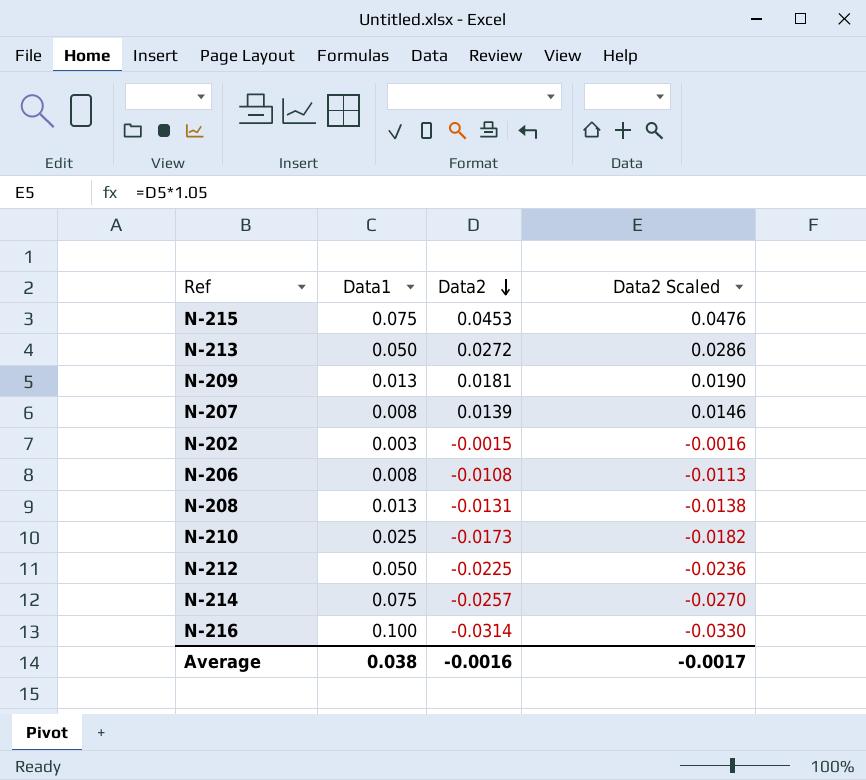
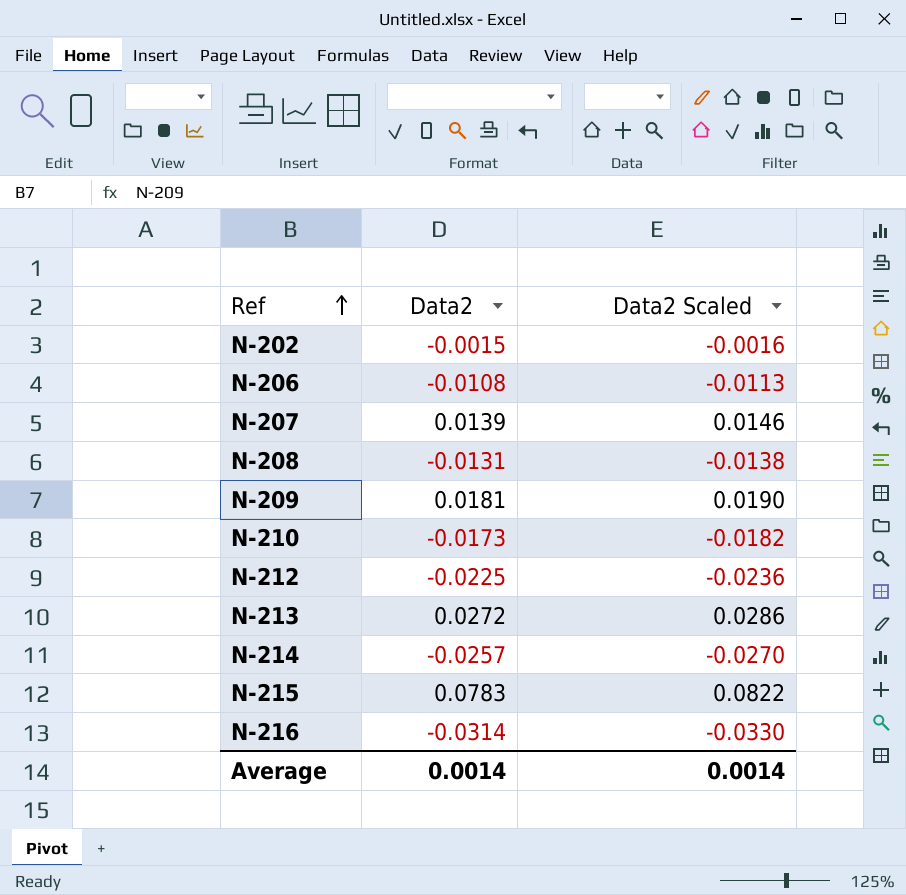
row order: Data2 descending -> Ref ascending
column Data1 | position: 2 -> none
N-215 | Data2: 0.0453 -> 0.0783
N-215 | Data2 Scaled: 0.0476 -> 0.0822
Average | Data2: -0.0016 -> 0.0014
Average | Data2 Scaled: -0.0017 -> 0.0014

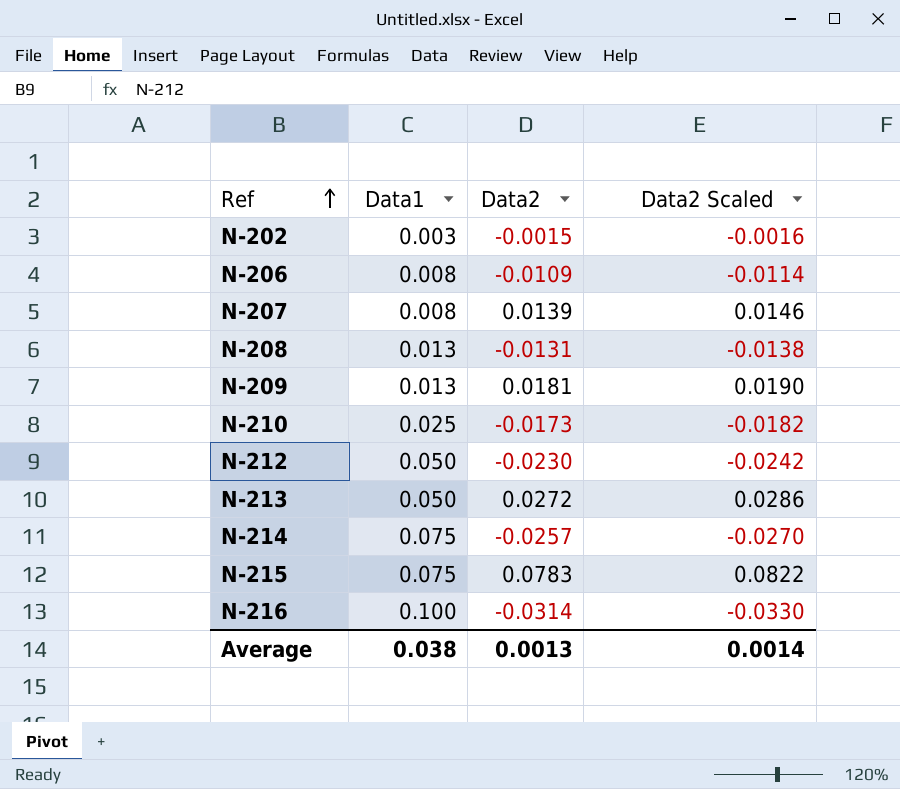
column Data1 | position: none -> 2
N-206 | Data2: -0.0108 -> -0.0109
N-206 | Data2 Scaled: -0.0113 -> -0.0114
N-212 | Data2: -0.0225 -> -0.0230
N-212 | Data2 Scaled: -0.0236 -> -0.0242
Average | Data2: 0.0014 -> 0.0013

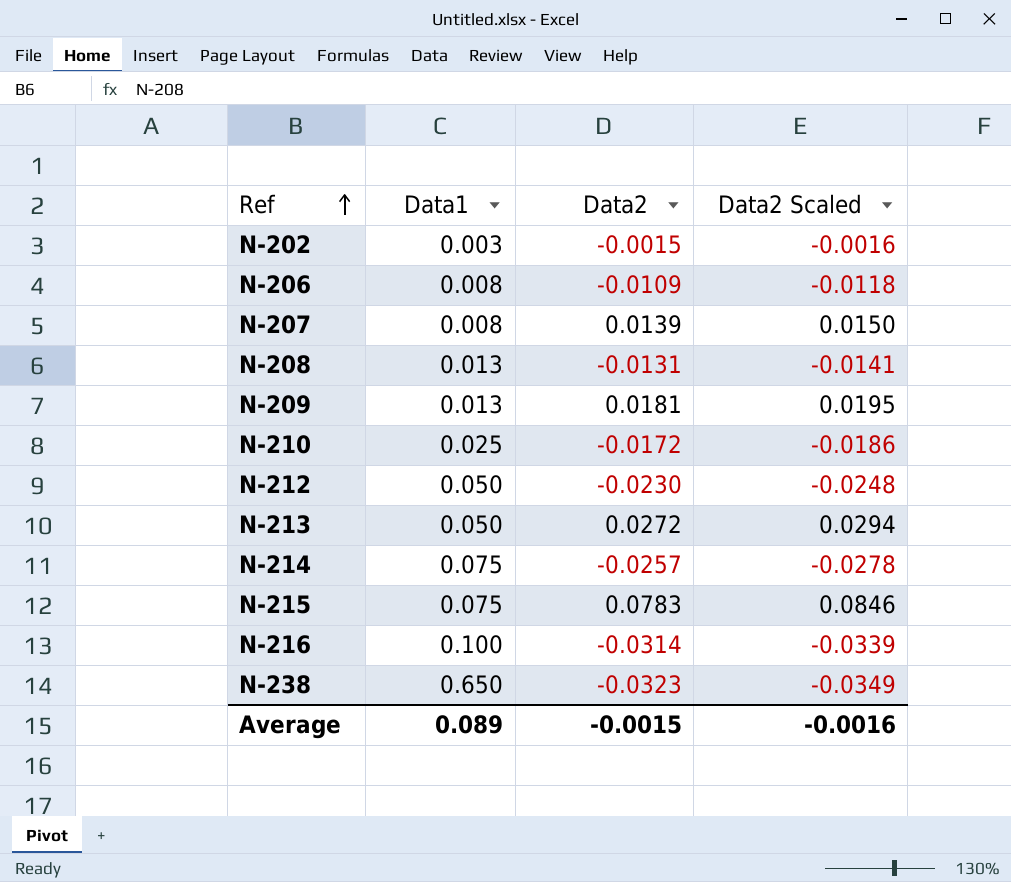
column Data2 Scaled | formula: [Data2] * 1.05 -> [Data2] * 1.08
N-210 | Data2: -0.0173 -> -0.0172
row N-238: none -> 0.650 | -0.0323 | -0.0349
Average | Data1: 0.038 -> 0.089
Average | Data2: 0.0013 -> -0.0015
Average | Data2 Scaled: 0.0014 -> -0.0016

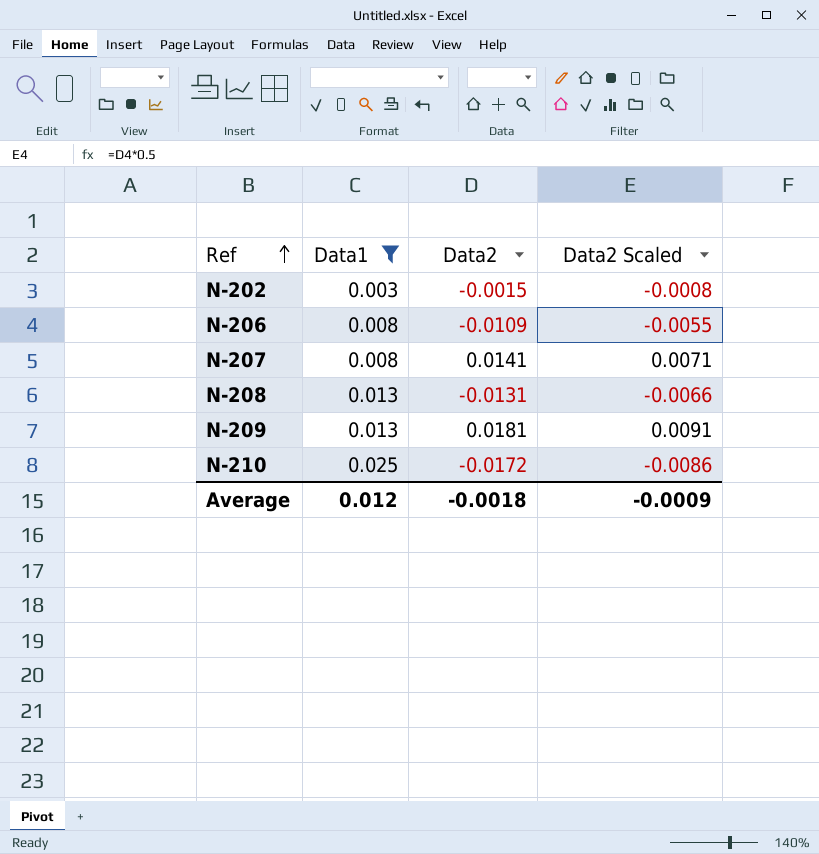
filter: none -> Data1 <= 0.025
column Data2 Scaled | formula: [Data2] * 1.08 -> [Data2] * 0.5
N-207 | Data2: 0.0139 -> 0.0141
Average | Data1: 0.089 -> 0.012
Average | Data2: -0.0015 -> -0.0018
Average | Data2 Scaled: -0.0016 -> -0.0009

